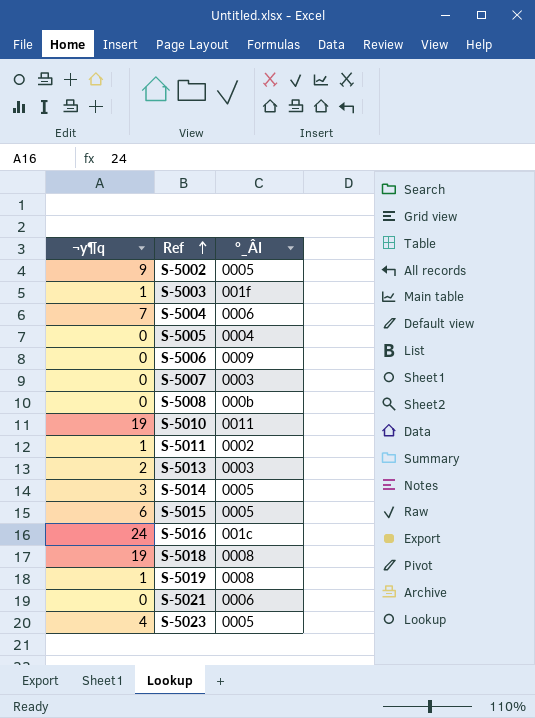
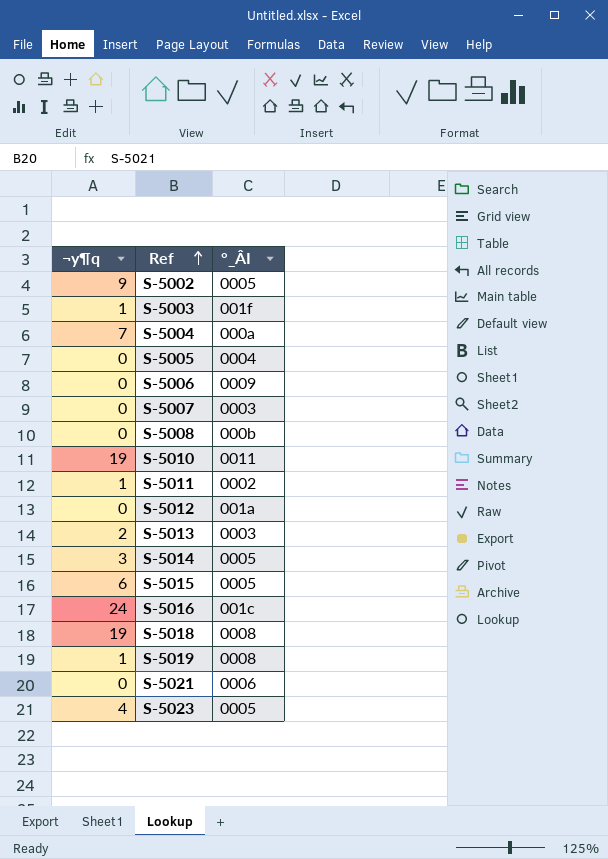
S-5004 | °_ÂI: 0006 -> 000a
row S-5012: none -> 0 | 001a

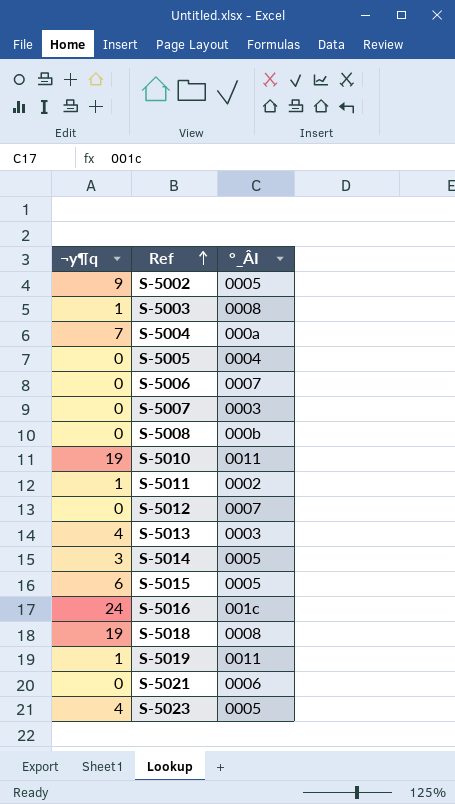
S-5003 | °_ÂI: 001f -> 0008
S-5006 | °_ÂI: 0009 -> 0007
S-5012 | °_ÂI: 001a -> 0007
S-5013 | ¬y¶q: 2 -> 4
S-5019 | °_ÂI: 0008 -> 0011

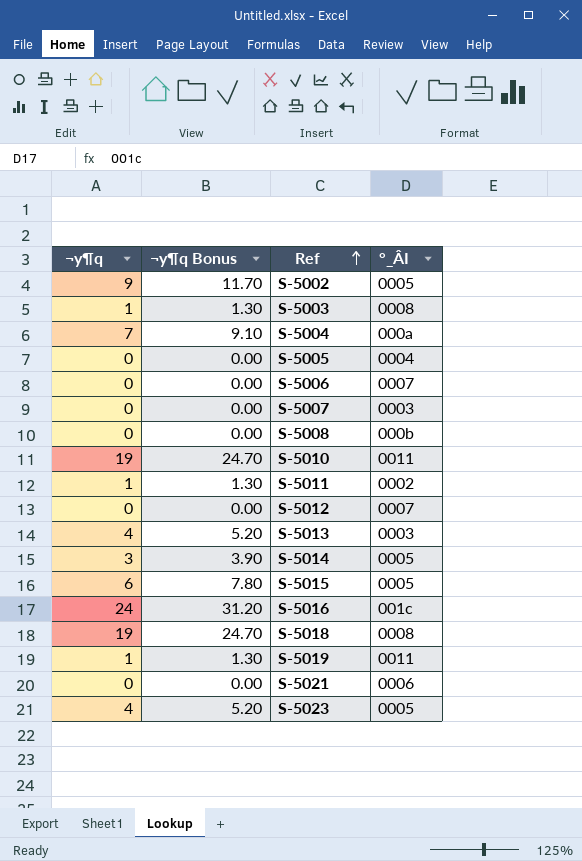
column ¬y¶q Bonus | formula: none -> [¬y¶q] * 1.3

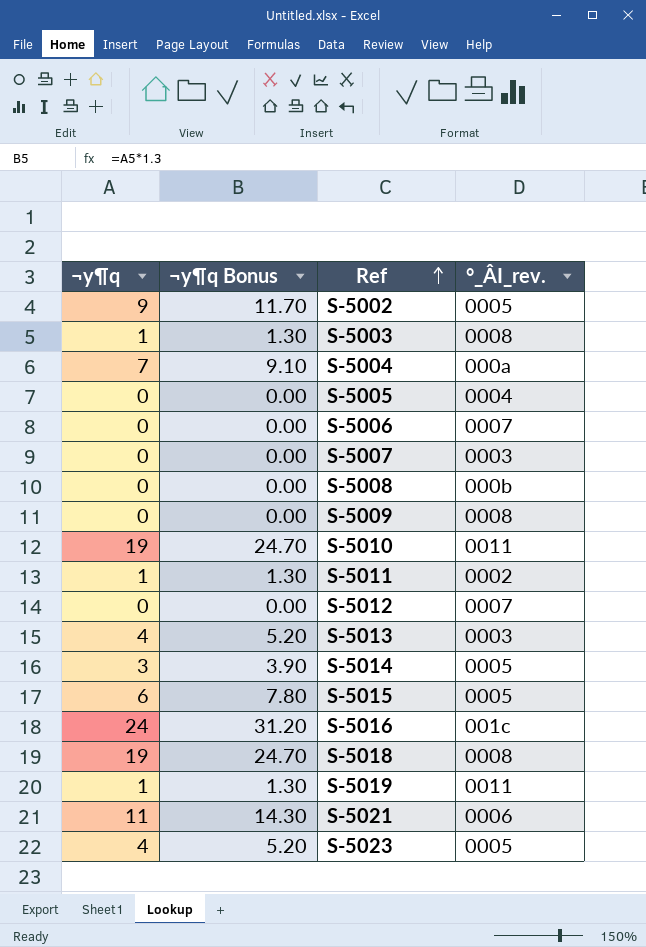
column name: °_ÂI -> °_ÂI_rev.
row S-5009: none -> 0 | 0.00 | 0008
S-5021 | ¬y¶q: 0 -> 11
S-5021 | ¬y¶q Bonus: 0.00 -> 14.30

